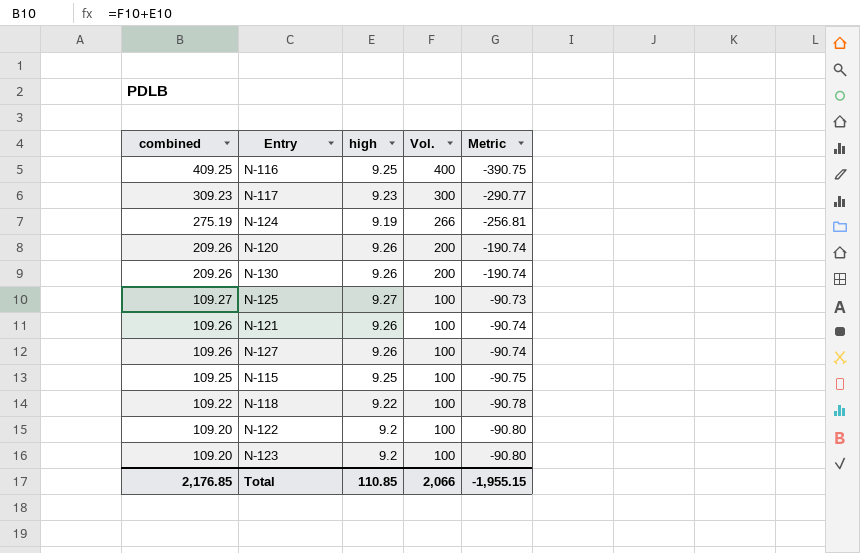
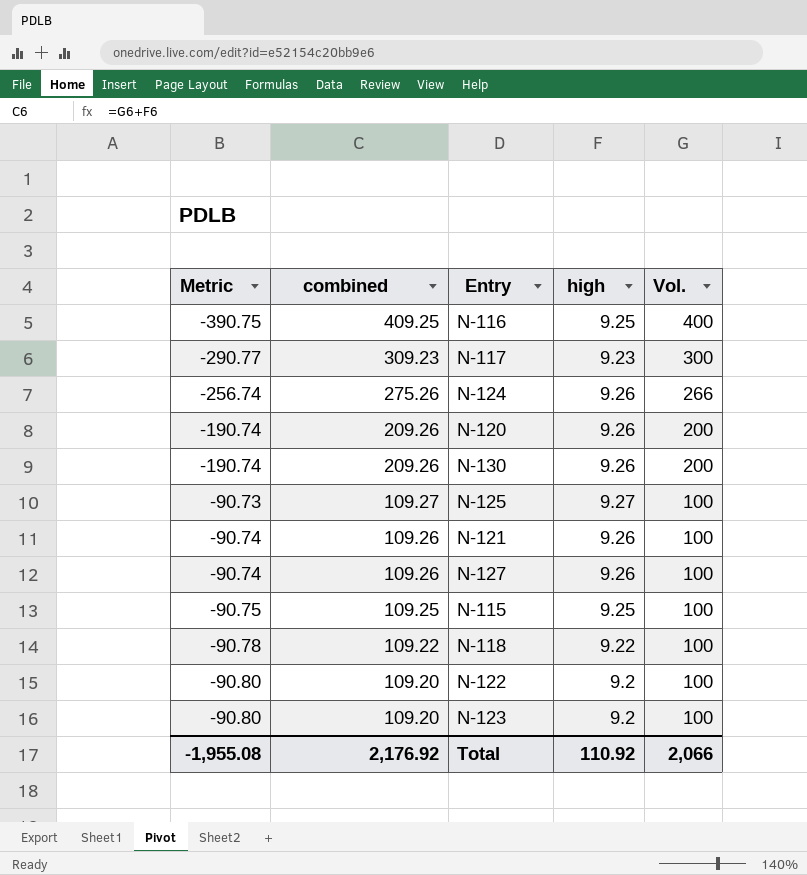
column Metric | position: 5 -> 1
N-124 | Metric: -256.81 -> -256.74
N-124 | combined: 275.19 -> 275.26
N-124 | high: 9.19 -> 9.26
Total | Metric: -1,955.15 -> -1,955.08
Total | combined: 2,176.85 -> 2,176.92
Total | high: 110.85 -> 110.92

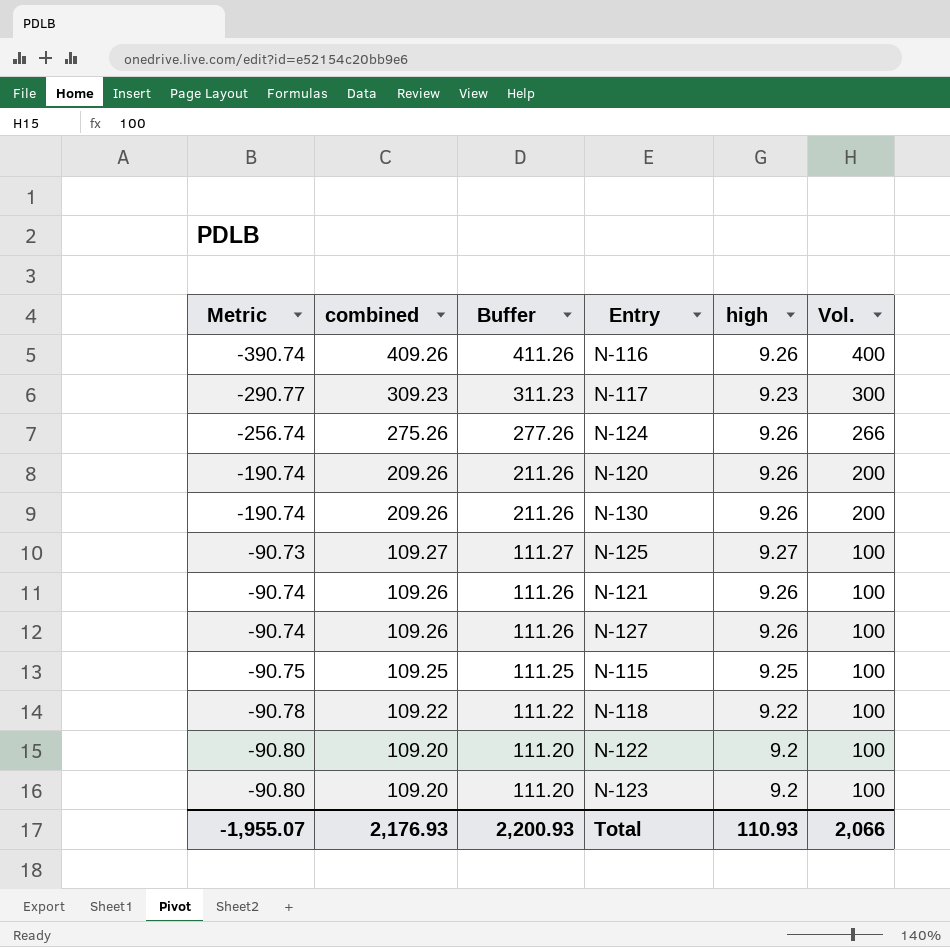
column Buffer | formula: none -> [combined] + 2
N-116 | Metric: -390.75 -> -390.74
N-116 | combined: 409.25 -> 409.26
N-116 | high: 9.25 -> 9.26
Total | Metric: -1,955.08 -> -1,955.07
Total | combined: 2,176.92 -> 2,176.93
Total | high: 110.92 -> 110.93

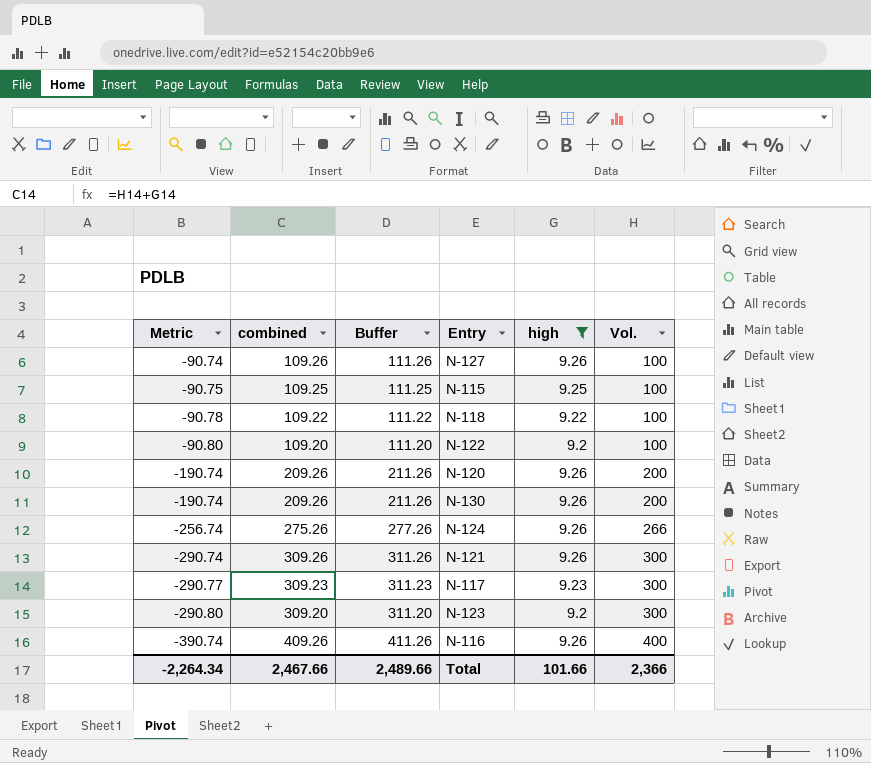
filter: none -> high != 9.27
row order: combined descending -> Metric descending
N-121 | Metric: -90.74 -> -290.74
N-121 | combined: 109.26 -> 309.26
N-121 | Buffer: 111.26 -> 311.26
N-121 | Vol.: 100 -> 300
N-123 | Metric: -90.80 -> -290.80
N-123 | combined: 109.20 -> 309.20
N-123 | Buffer: 111.20 -> 311.20
N-123 | Vol.: 100 -> 300
Total | Metric: -1,955.07 -> -2,264.34
Total | combined: 2,176.93 -> 2,467.66
Total | Buffer: 2,200.93 -> 2,489.66
Total | high: 110.93 -> 101.66
Total | Vol.: 2,066 -> 2,366

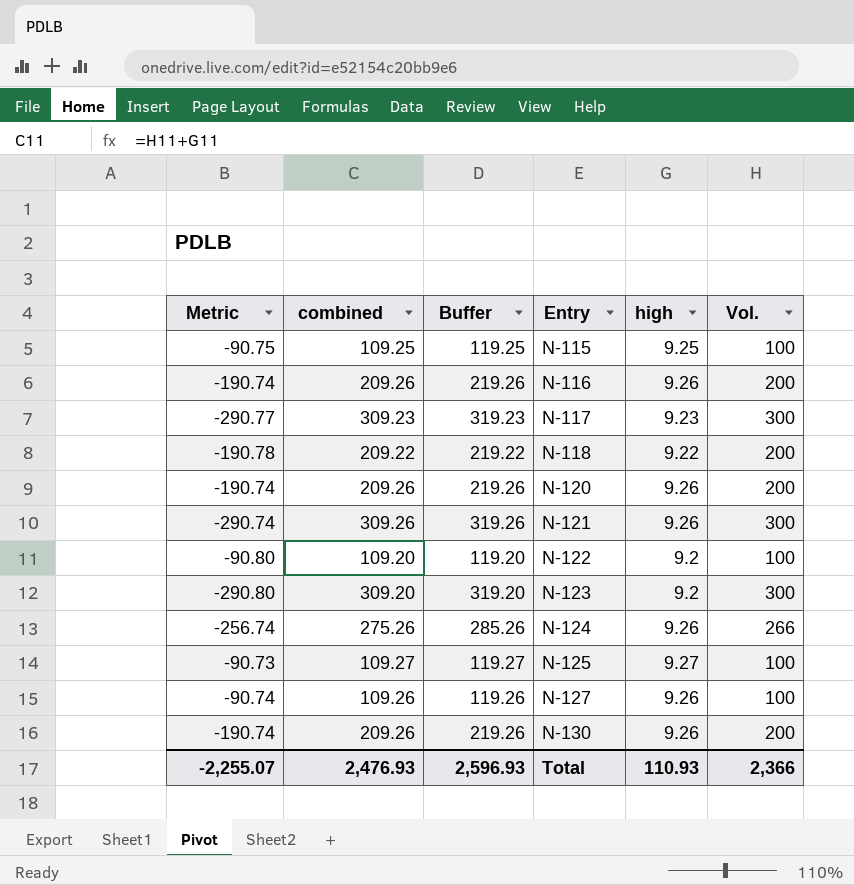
filter: high != 9.27 -> none
row order: Metric descending -> Entry ascending
column Buffer | formula: [combined] + 2 -> [combined] + 10
N-116 | Metric: -390.74 -> -190.74
N-116 | combined: 409.26 -> 209.26
N-116 | Vol.: 400 -> 200
N-118 | Metric: -90.78 -> -190.78
N-118 | combined: 109.22 -> 209.22
N-118 | Vol.: 100 -> 200
Total | Metric: -2,264.34 -> -2,255.07
Total | combined: 2,467.66 -> 2,476.93
Total | Buffer: 2,489.66 -> 2,596.93
Total | high: 101.66 -> 110.93

